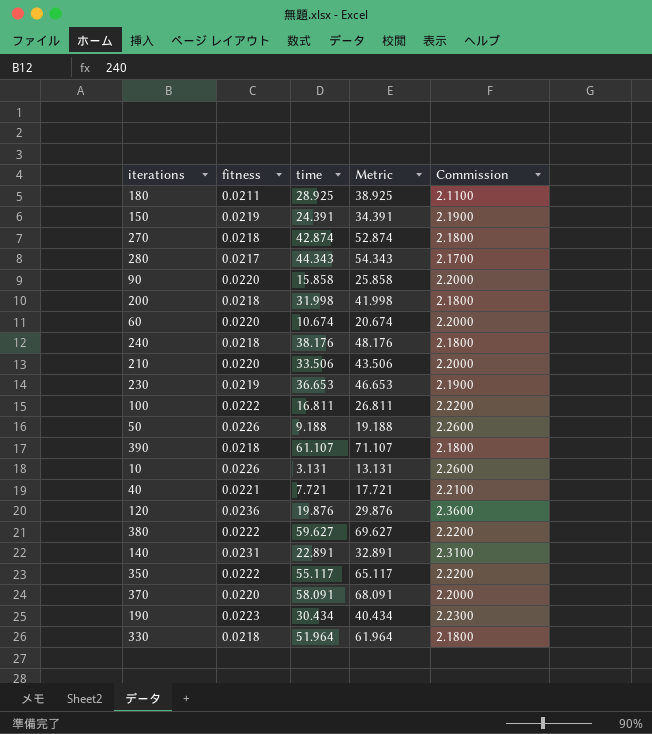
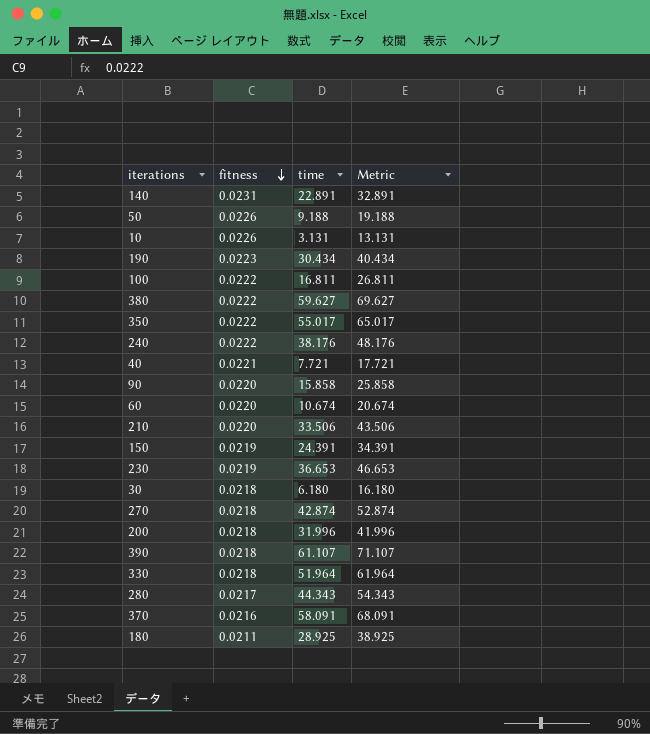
row order: none -> fitness descending
column Commission | formula: [fitness] * 100 -> none
row 120: 0.0236 | 19.876 | 29.876 | 2.3600 -> none
350 | time: 55.117 -> 55.017
350 | Metric: 65.117 -> 65.017
240 | fitness: 0.0218 -> 0.0222
row 30: none -> 0.0218 | 6.180 | 16.180
200 | time: 31.998 -> 31.996
200 | Metric: 41.998 -> 41.996
370 | fitness: 0.0220 -> 0.0216

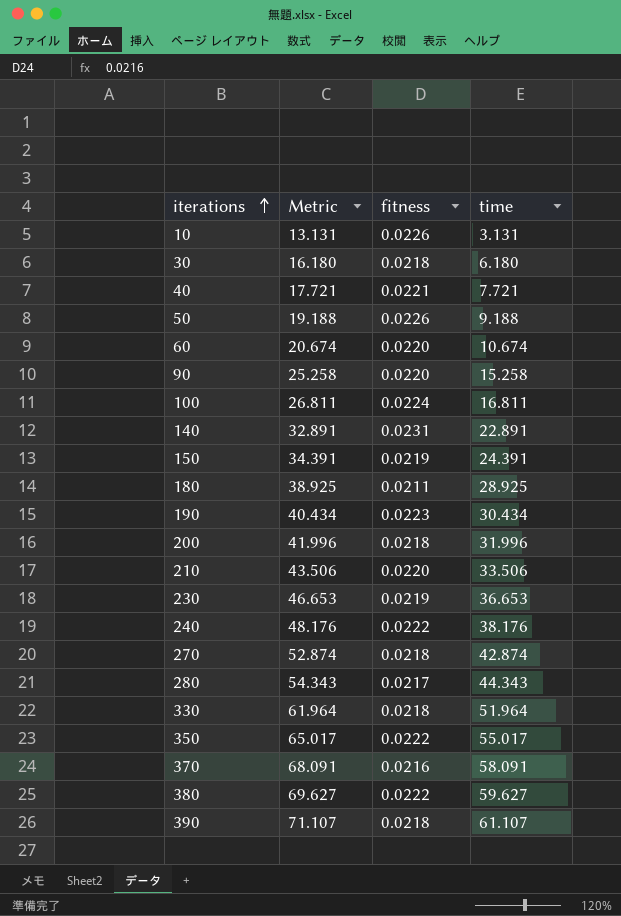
row order: fitness descending -> iterations ascending
column Metric | position: 4 -> 2
90 | Metric: 25.858 -> 25.258
90 | time: 15.858 -> 15.258
100 | fitness: 0.0222 -> 0.0224

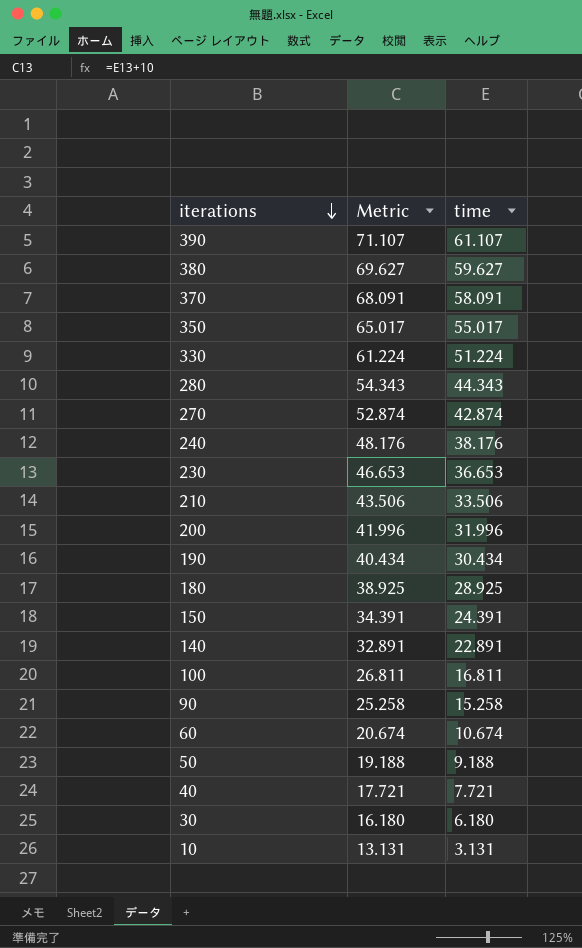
row order: iterations ascending -> iterations descending
column fitness | position: 3 -> none
330 | Metric: 61.964 -> 61.224
330 | time: 51.964 -> 51.224

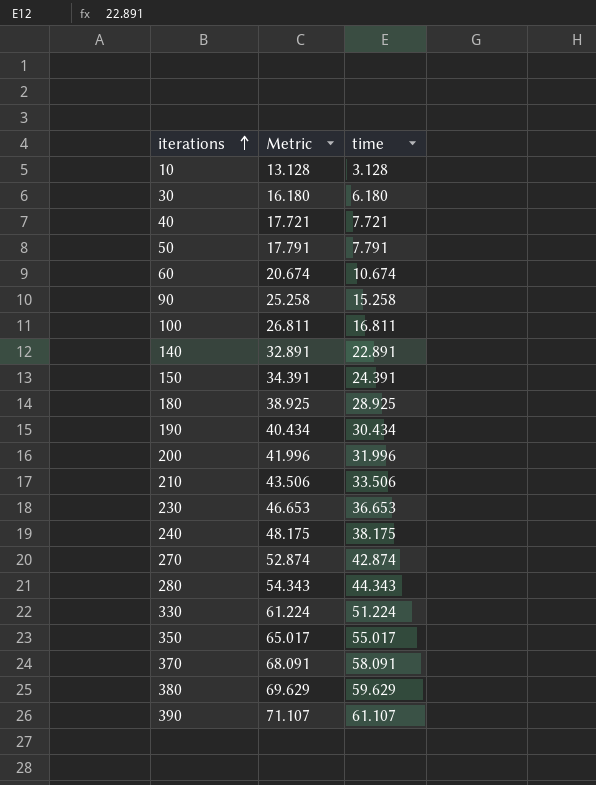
row order: iterations descending -> iterations ascending
10 | Metric: 13.131 -> 13.128
10 | time: 3.131 -> 3.128
50 | Metric: 19.188 -> 17.791
50 | time: 9.188 -> 7.791
240 | Metric: 48.176 -> 48.175
240 | time: 38.176 -> 38.175
380 | Metric: 69.627 -> 69.629
380 | time: 59.627 -> 59.629

